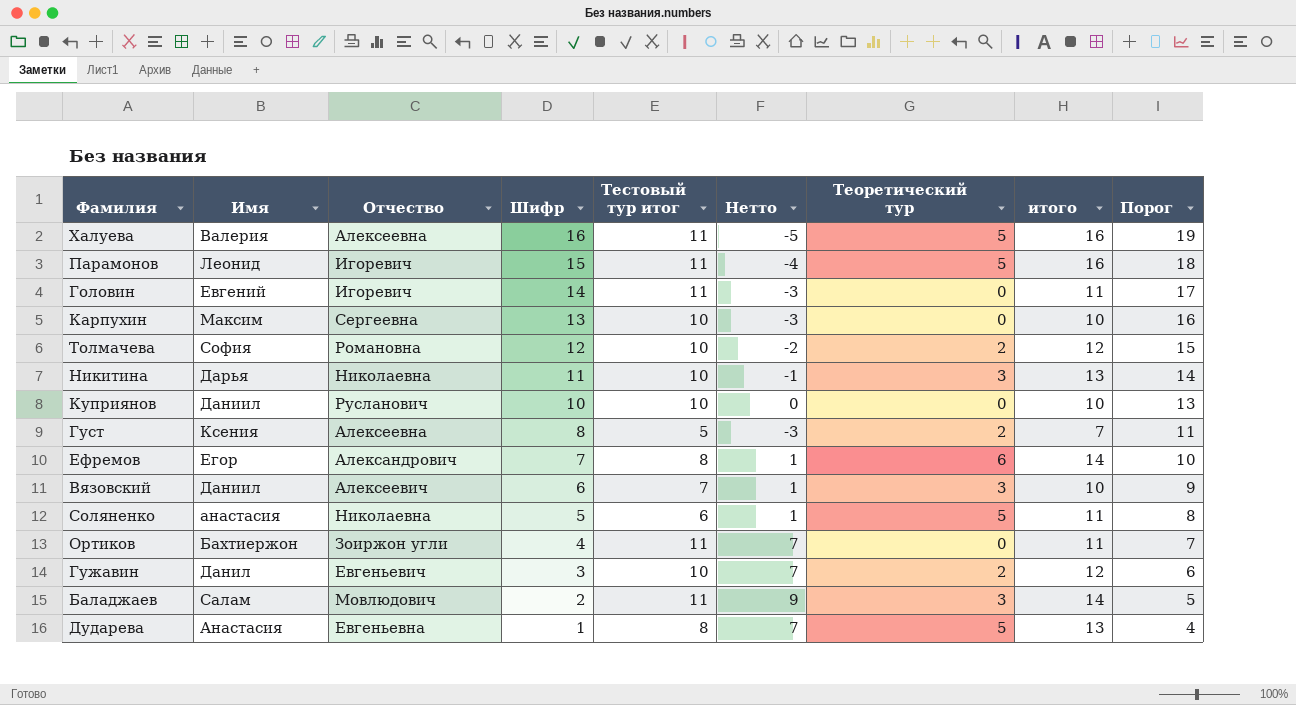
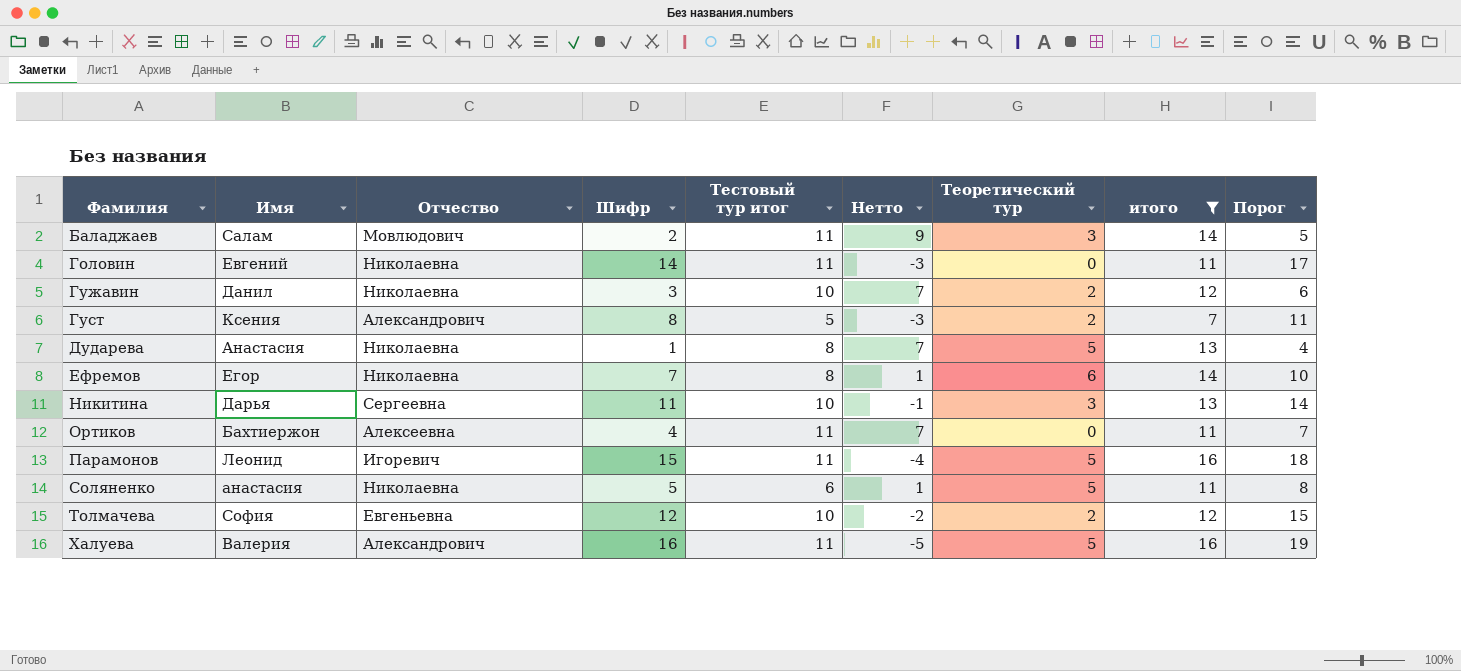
filter: none -> итого != 10
row order: Шифр descending -> Фамилия ascending
Головин | Отчество: Игоревич -> Николаевна
Гужавин | Отчество: Евгеньевич -> Николаевна
Густ | Отчество: Алексеевна -> Александрович
Дударева | Отчество: Евгеньевна -> Николаевна
Ефремов | Отчество: Александрович -> Николаевна
Никитина | Отчество: Николаевна -> Сергеевна
Ортиков | Отчество: Зоиржон угли -> Алексеевна
Толмачева | Отчество: Романовна -> Евгеньевна
Халуева | Отчество: Алексеевна -> Александрович

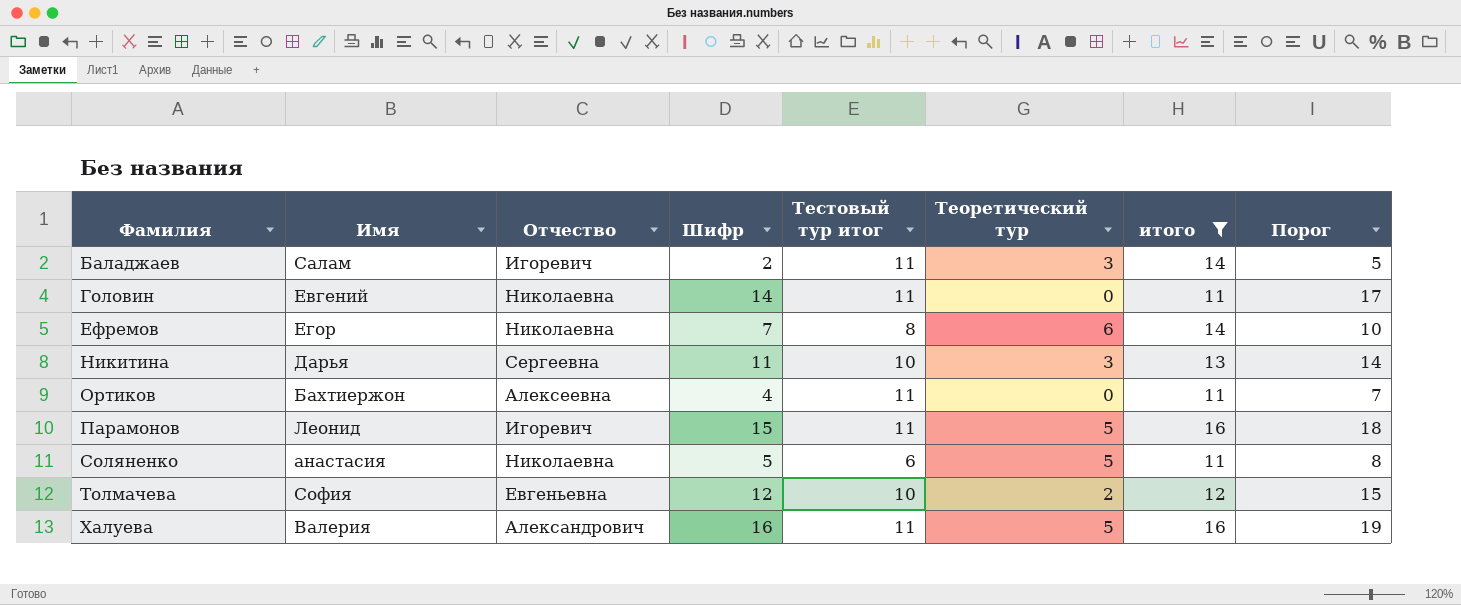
column Нетто | formula: [Тестовый тур итог] - [Шифр] -> none
row Гужавин: Данил | Николаевна | 3 | 10 | 7 | 2 | 12 | 6 -> none
row Густ: Ксения | Александрович | 8 | 5 | -3 | 2 | 7 | 11 -> none
row Дударева: Анастасия | Николаевна | 1 | 8 | 7 | 5 | 13 | 4 -> none
Баладжаев | Отчество: Мовлюдович -> Игоревич

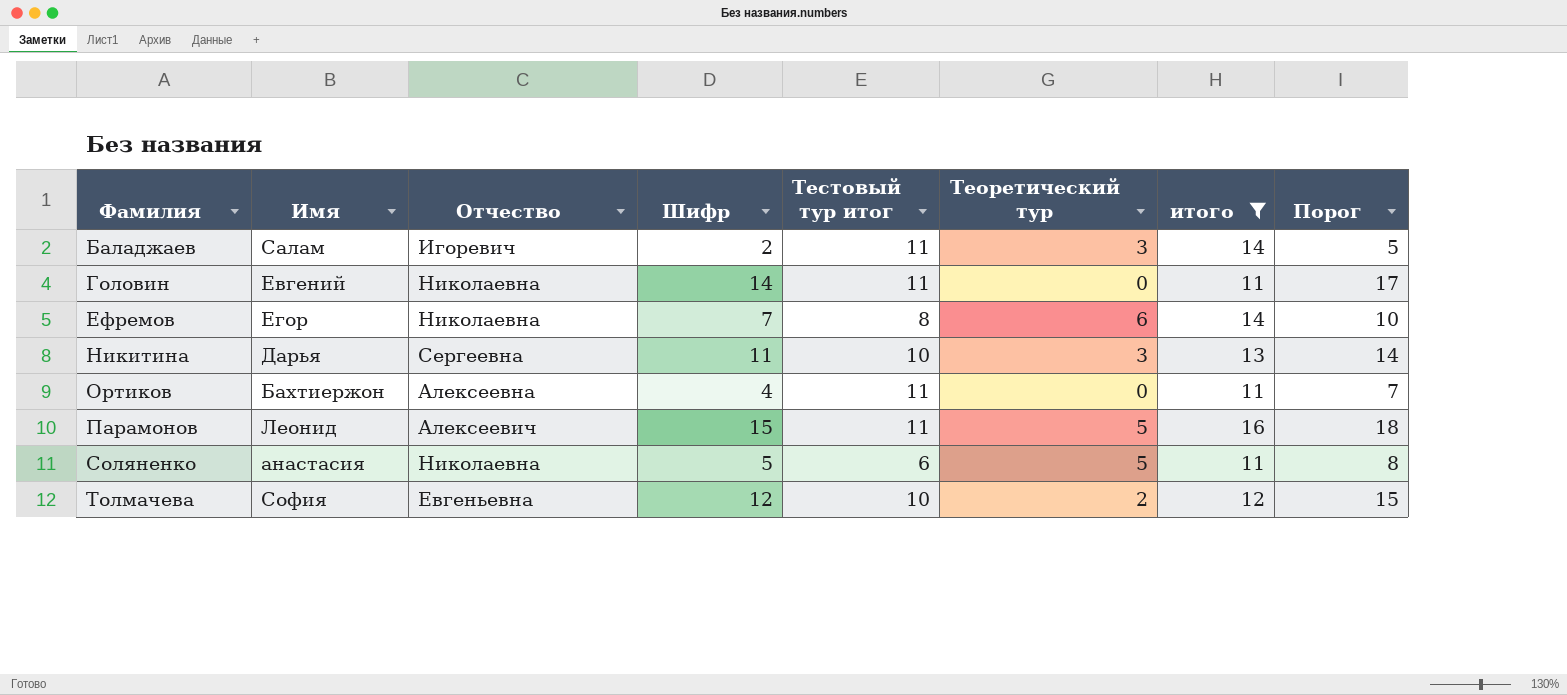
row Халуева: Валерия | Александрович | 16 | 11 | 5 | 16 | 19 -> none
Парамонов | Отчество: Игоревич -> Алексеевич

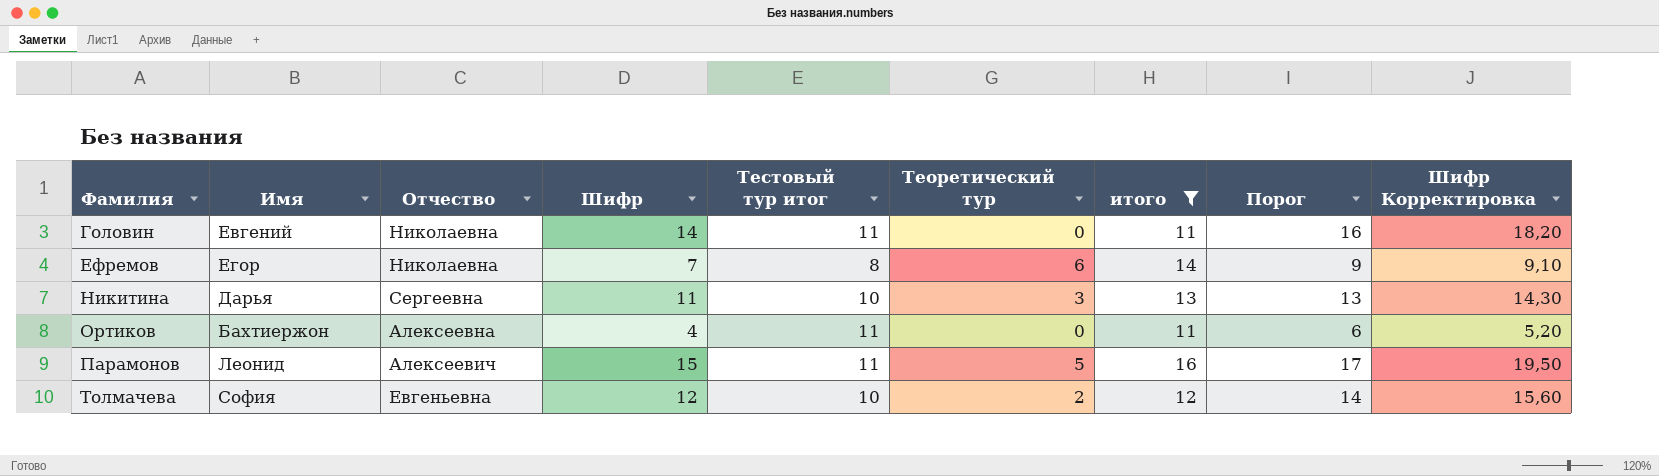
column Порог | formula: [Шифр] + 3 -> [Шифр] + 2
column Шифр Корректировка | formula: none -> [Шифр] * 1,3
row Баладжаев: Салам | Игоревич | 2 | 11 | 3 | 14 | 5 -> none
row Соляненко: анастасия | Николаевна | 5 | 6 | 5 | 11 | 8 -> none

